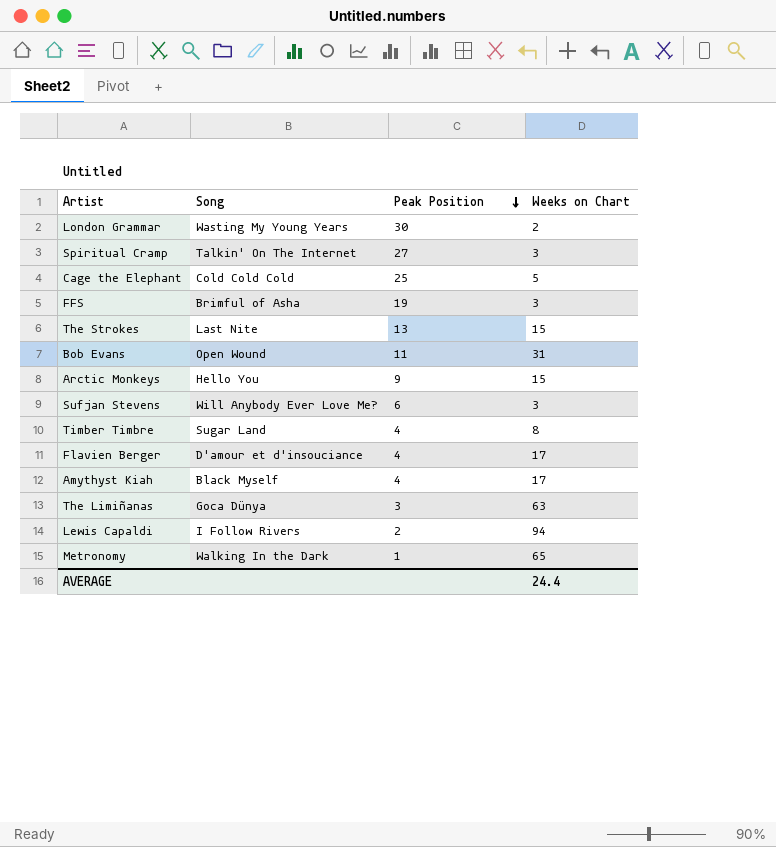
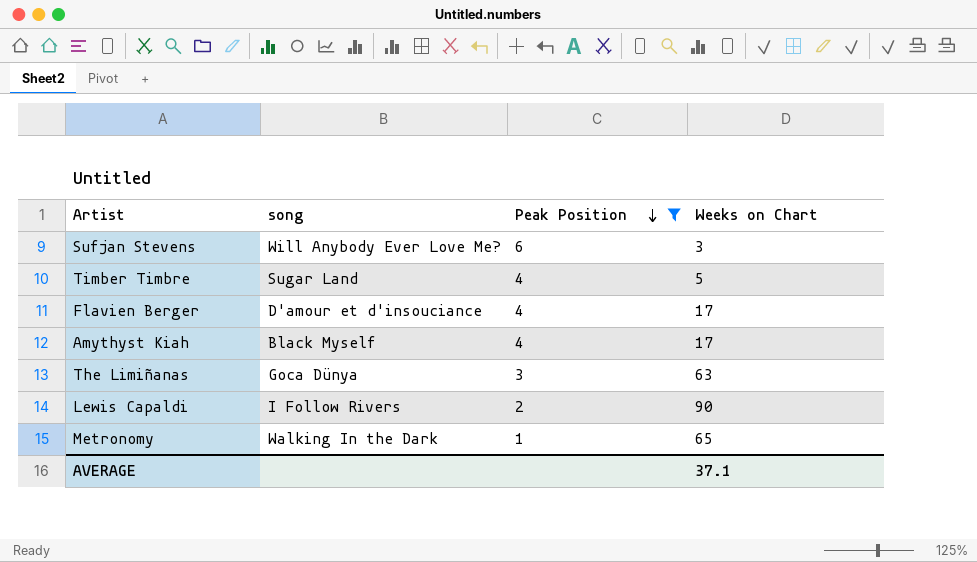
filter: none -> Peak Position <= 6
column name: Song -> song
Timber Timbre | Weeks on Chart: 8 -> 5
Lewis Capaldi | Weeks on Chart: 94 -> 90
AVERAGE | Weeks on Chart: 24.4 -> 37.1

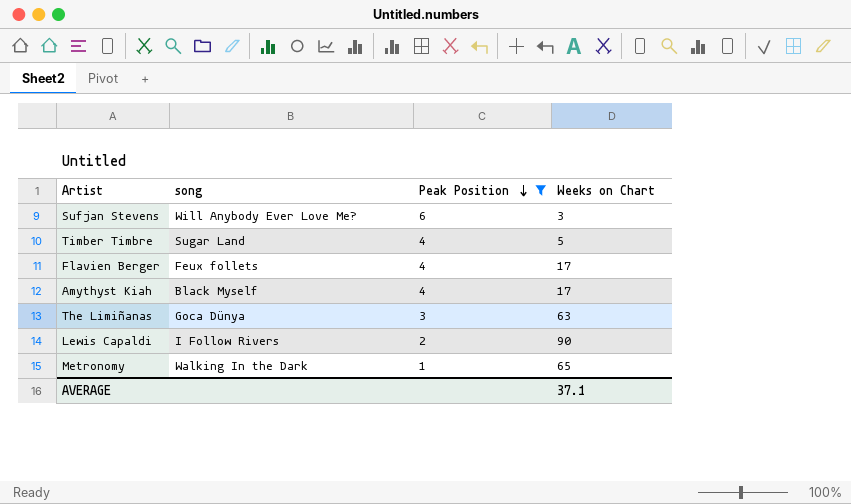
Flavien Berger | song: D'amour et d'insouciance -> Feux follets

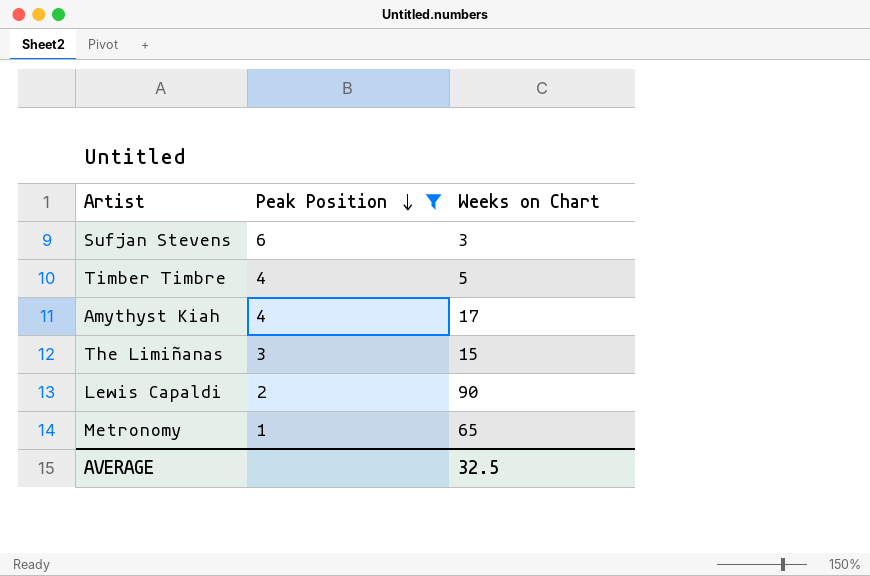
column song | position: 2 -> none
row Flavien Berger: Feux follets | 4 | 17 -> none
The Limiñanas | Weeks on Chart: 63 -> 15
AVERAGE | Weeks on Chart: 37.1 -> 32.5

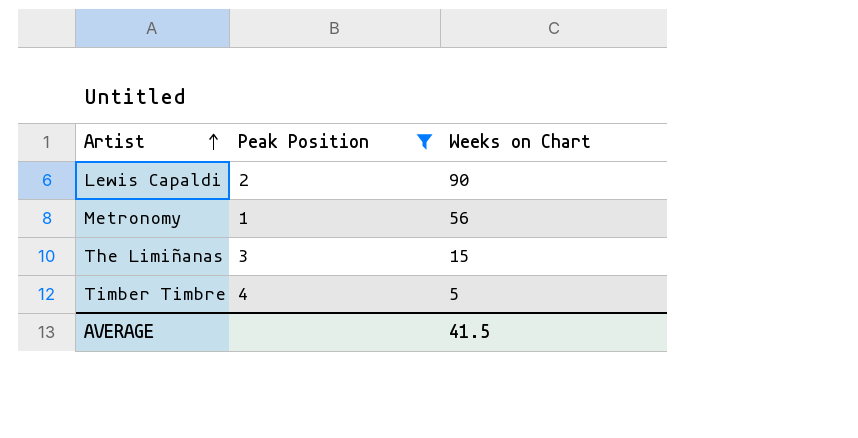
row order: Peak Position descending -> Artist ascending
row Sufjan Stevens: 6 | 3 -> none
row Amythyst Kiah: 4 | 17 -> none
Metronomy | Weeks on Chart: 65 -> 56
AVERAGE | Weeks on Chart: 32.5 -> 41.5

